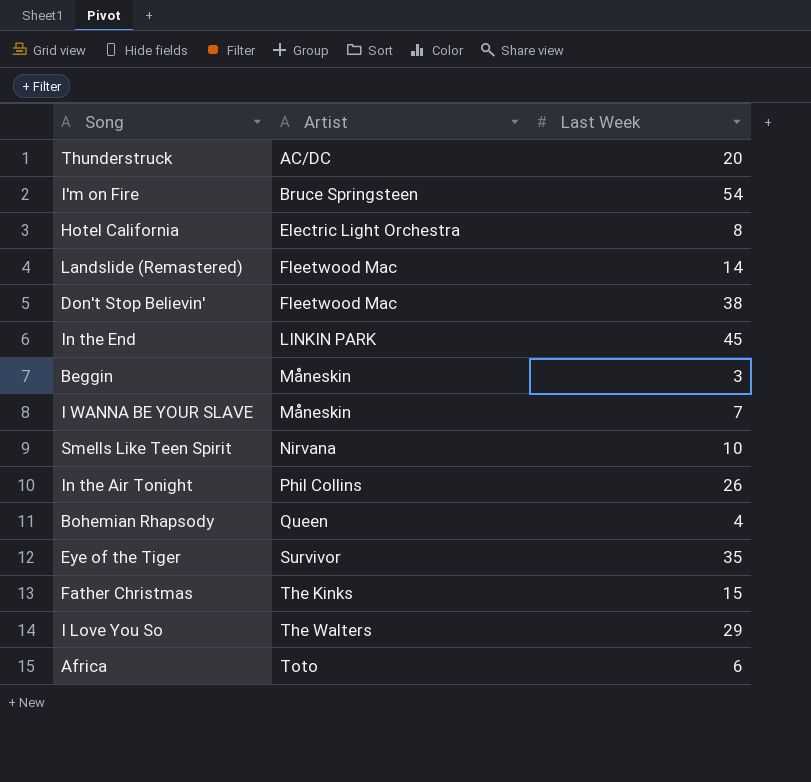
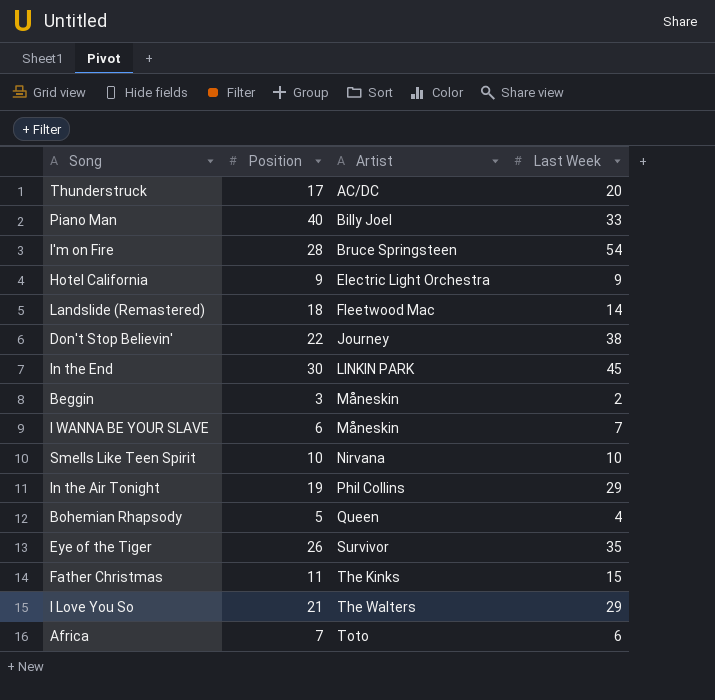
column Position | position: none -> 2
row Piano Man: none -> 40 | Billy Joel | 33
Hotel California | Last Week: 8 -> 9
Don't Stop Believin' | Artist: Fleetwood Mac -> Journey
Beggin | Last Week: 3 -> 2
In the Air Tonight | Last Week: 26 -> 29

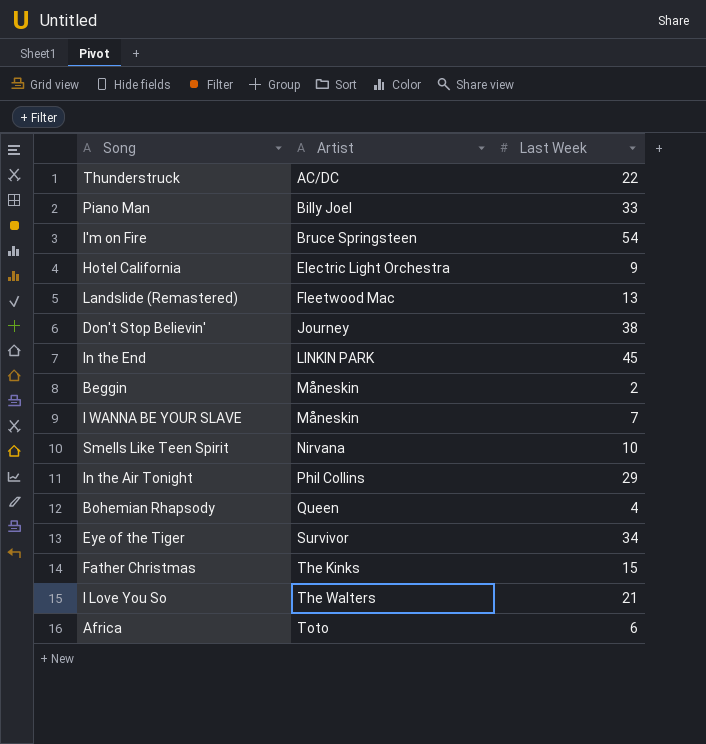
column Position | position: 2 -> none
Thunderstruck | Last Week: 20 -> 22
Landslide (Remastered) | Last Week: 14 -> 13
Eye of the Tiger | Last Week: 35 -> 34
I Love You So | Last Week: 29 -> 21

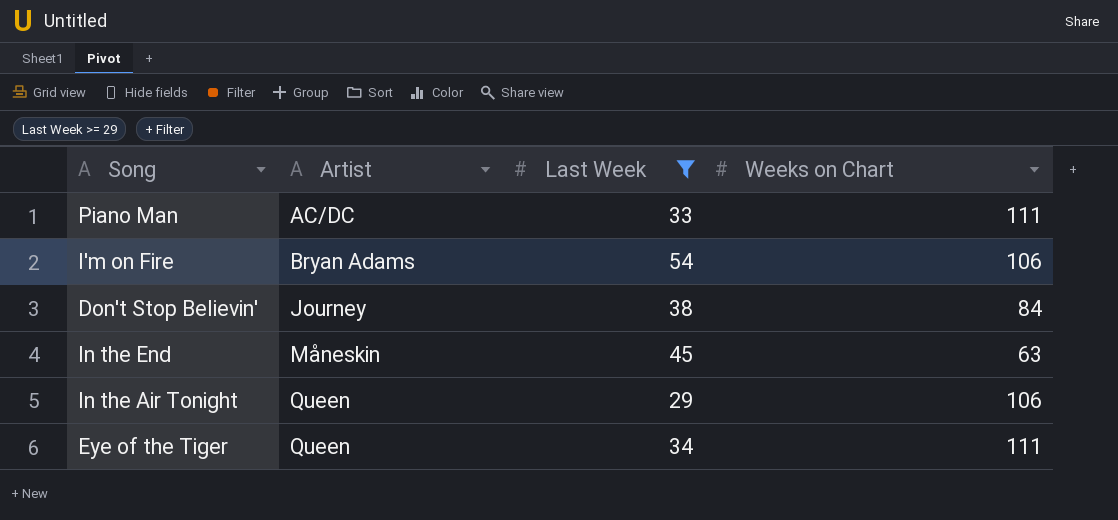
filter: none -> Last Week >= 29
column Weeks on Chart | position: none -> 4
Piano Man | Artist: Billy Joel -> AC/DC
I'm on Fire | Artist: Bruce Springsteen -> Bryan Adams
In the End | Artist: LINKIN PARK -> Måneskin
In the Air Tonight | Artist: Phil Collins -> Queen
Eye of the Tiger | Artist: Survivor -> Queen

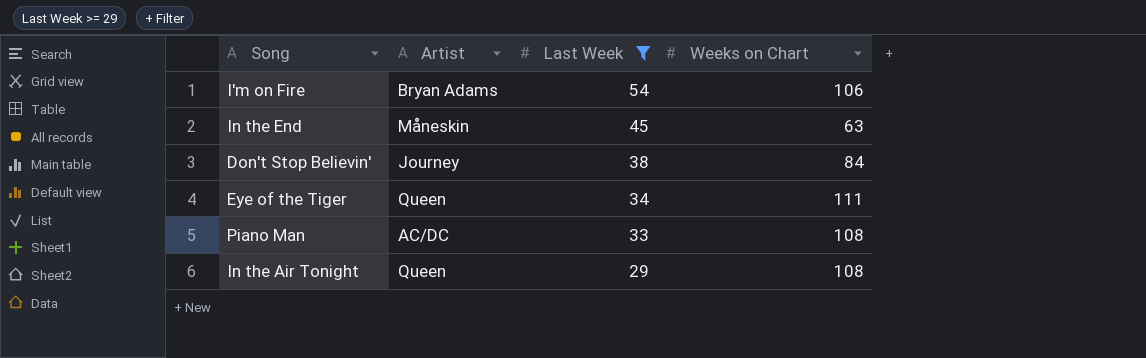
row order: Artist ascending -> Last Week descending
Piano Man | Weeks on Chart: 111 -> 108
In the Air Tonight | Weeks on Chart: 106 -> 108

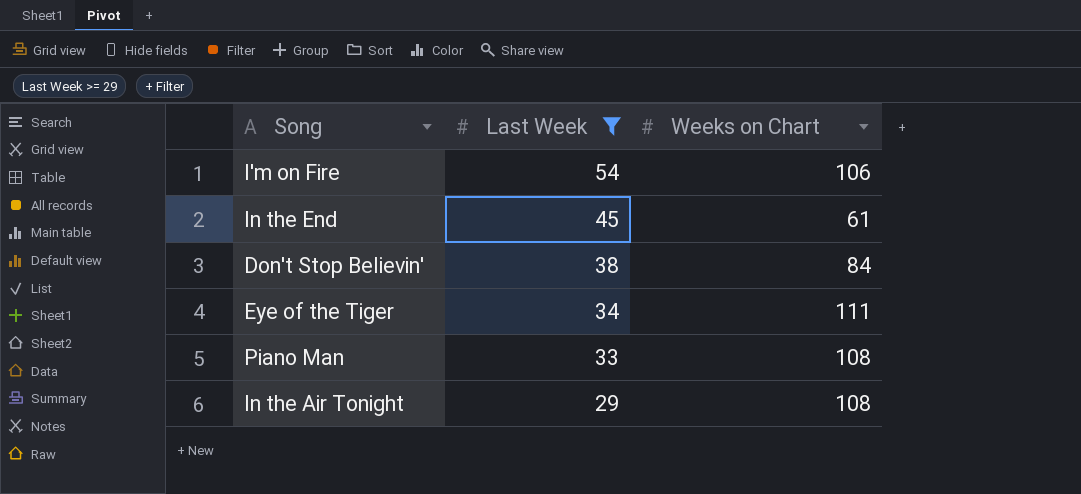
column Artist | position: 2 -> none
In the End | Weeks on Chart: 63 -> 61

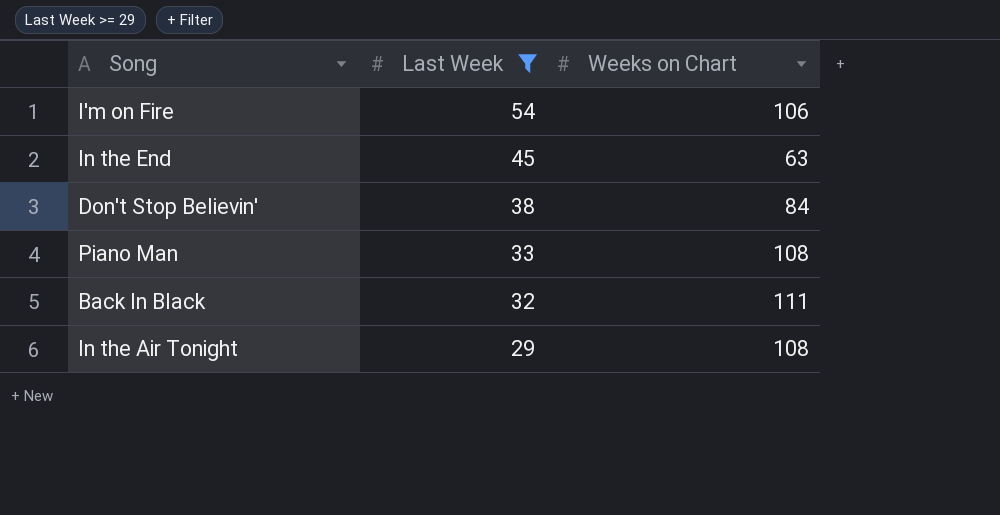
row Eye of the Tiger: 34 | 111 -> none
In the End | Weeks on Chart: 61 -> 63
row Back In Black: none -> 32 | 111

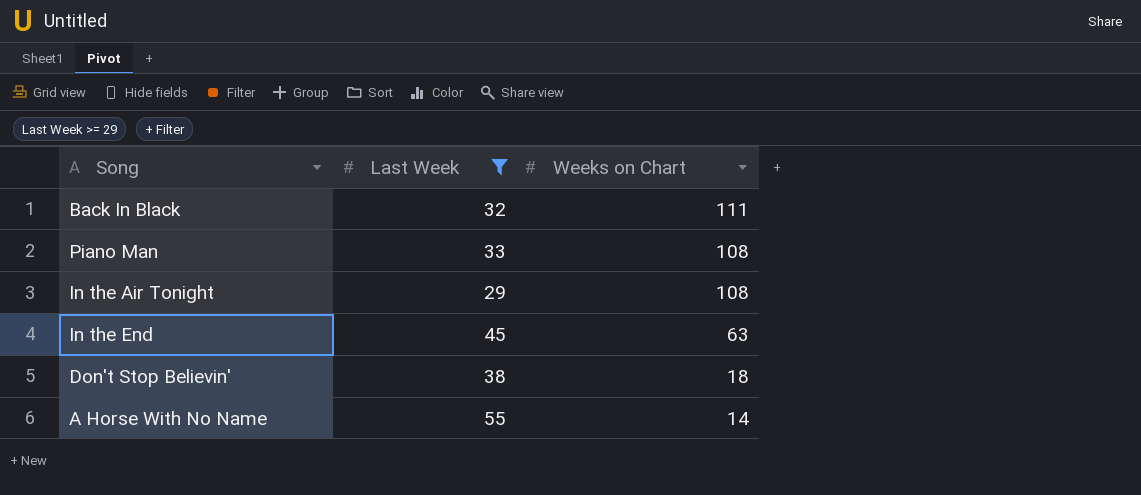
row order: Last Week descending -> Weeks on Chart descending
row I'm on Fire: 54 | 106 -> none
Don't Stop Believin' | Weeks on Chart: 84 -> 18
row A Horse With No Name: none -> 55 | 14

